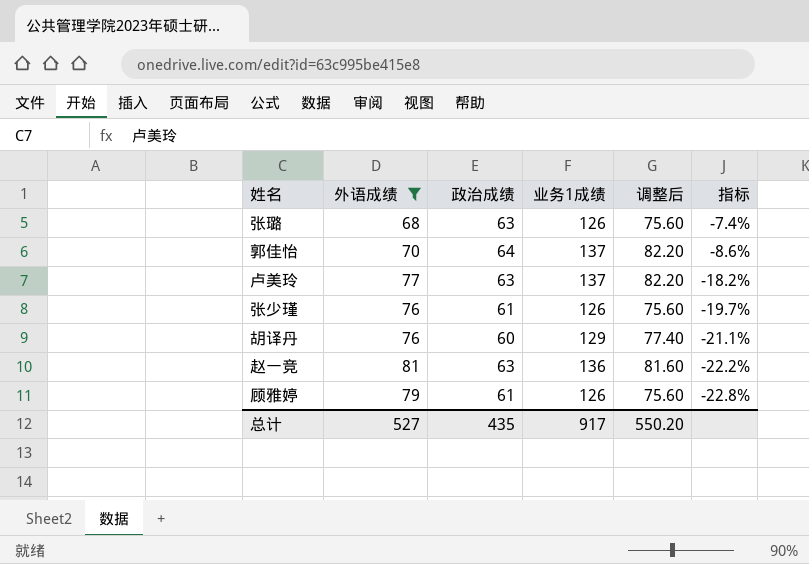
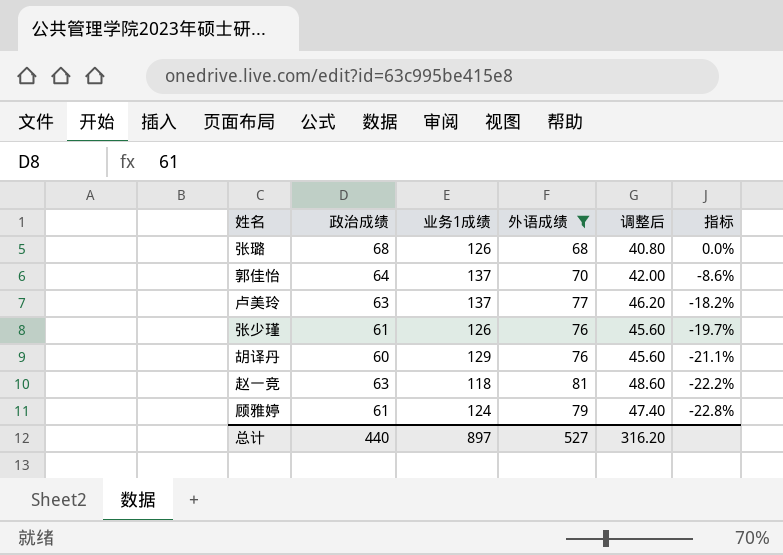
column 外语成绩 | position: 2 -> 4
column 调整后 | formula: [业务1成绩] * 0.6 -> [外语成绩] * 0.6
张璐 | 政治成绩: 63 -> 68
张璐 | 指标: -7.4% -> 0.0%
赵一竞 | 业务1成绩: 136 -> 118
顾雅婷 | 业务1成绩: 126 -> 124
总计 | 政治成绩: 435 -> 440
总计 | 业务1成绩: 917 -> 897
总计 | 调整后: 550.20 -> 316.20

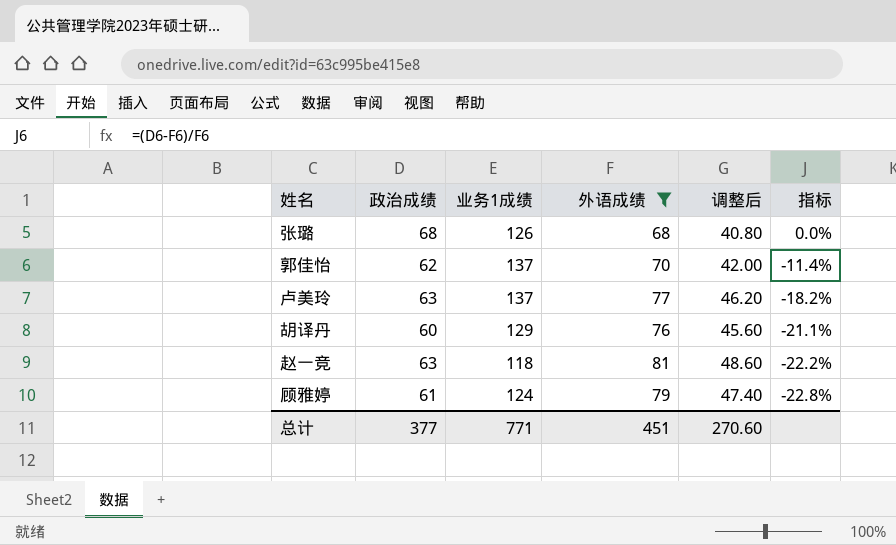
row 张少瑾: 61 | 126 | 76 | 45.60 | -19.7% -> none
郭佳怡 | 政治成绩: 64 -> 62
郭佳怡 | 指标: -8.6% -> -11.4%
总计 | 政治成绩: 440 -> 377
总计 | 业务1成绩: 897 -> 771
总计 | 外语成绩: 527 -> 451
总计 | 调整后: 316.20 -> 270.60

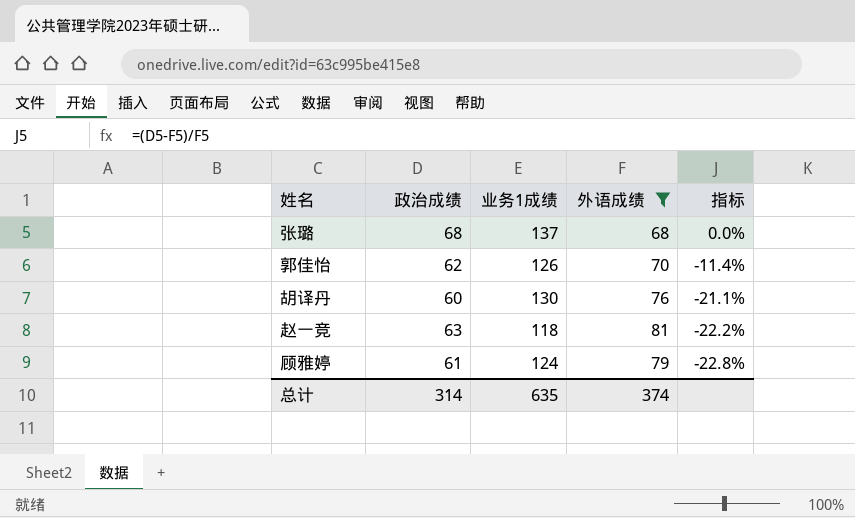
column 调整后 | formula: [外语成绩] * 0.6 -> none
row 卢美玲: 63 | 137 | 77 | 46.20 | -18.2% -> none
张璐 | 业务1成绩: 126 -> 137
郭佳怡 | 业务1成绩: 137 -> 126
胡译丹 | 业务1成绩: 129 -> 130
总计 | 政治成绩: 377 -> 314
总计 | 业务1成绩: 771 -> 635
总计 | 外语成绩: 451 -> 374

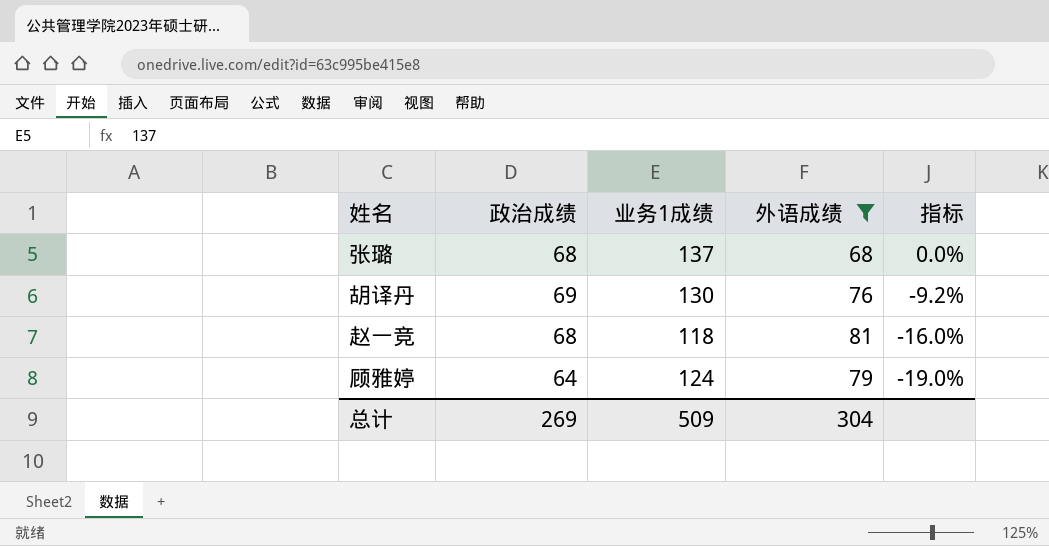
row 郭佳怡: 62 | 126 | 70 | -11.4% -> none
胡译丹 | 政治成绩: 60 -> 69
胡译丹 | 指标: -21.1% -> -9.2%
赵一竞 | 政治成绩: 63 -> 68
赵一竞 | 指标: -22.2% -> -16.0%
顾雅婷 | 政治成绩: 61 -> 64
顾雅婷 | 指标: -22.8% -> -19.0%
总计 | 政治成绩: 314 -> 269
总计 | 业务1成绩: 635 -> 509
总计 | 外语成绩: 374 -> 304

